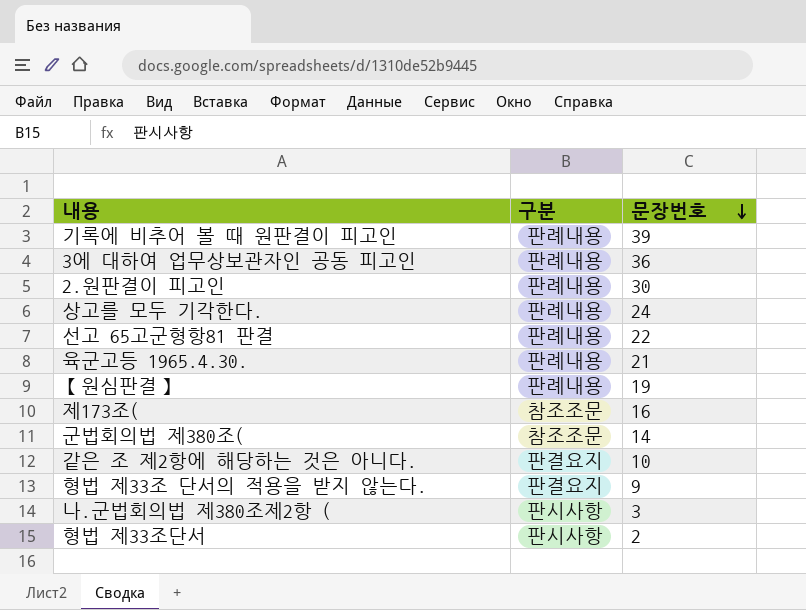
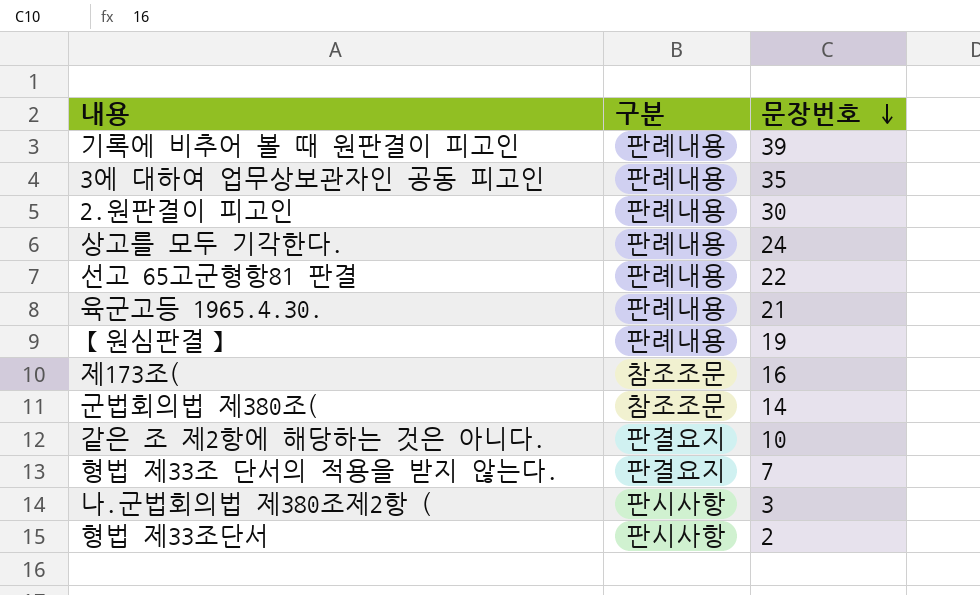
3에 대하여 업무상보관자인 공동 피고인 | 문장번호: 36 -> 35
형법 제33조 단서의 적용을 받지 않는다. | 문장번호: 9 -> 7

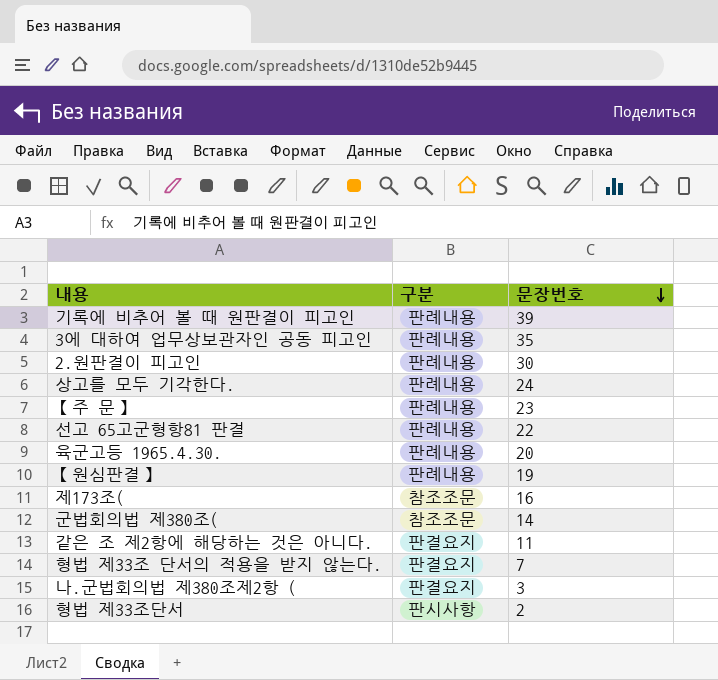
row 【주 문】: none -> 판례내용 | 23
육군고등 1965.4.30. | 문장번호: 21 -> 20
같은 조 제2항에 해당하는 것은 아니다. | 문장번호: 10 -> 11
나.군법회의법 제380조제2항 ( | 구분: 판시사항 -> 판결요지

